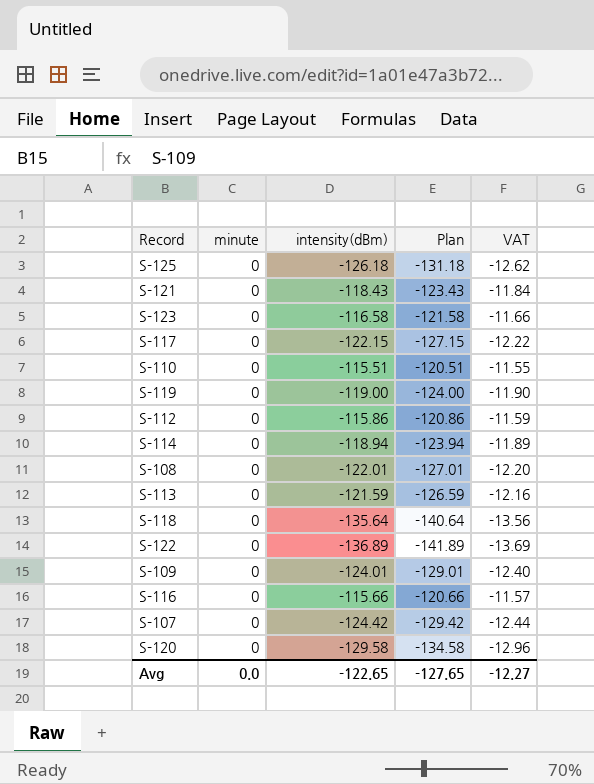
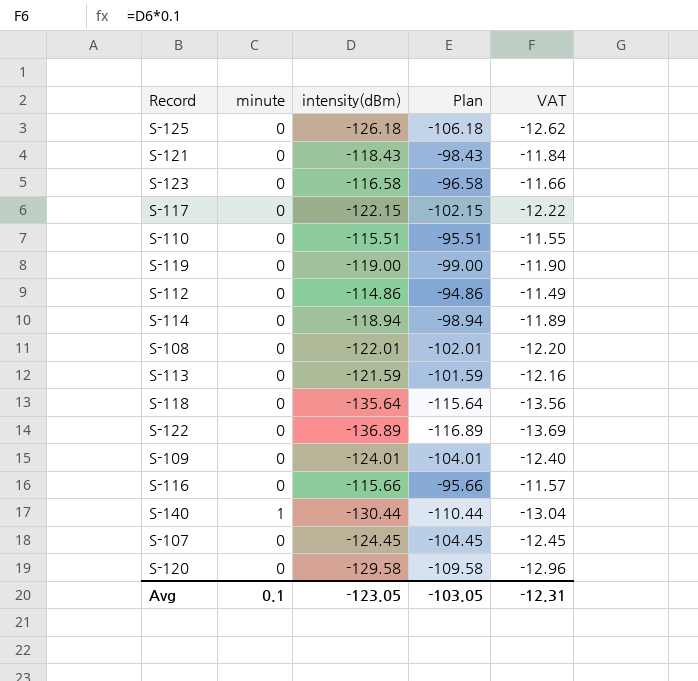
column Plan | formula: [intensity(dBm)] - 5 -> [intensity(dBm)] + 20
S-112 | intensity(dBm): -115.86 -> -114.86
S-112 | VAT: -11.59 -> -11.49
row S-140: none -> 1 | -130.44 | -110.44 | -13.04
S-107 | intensity(dBm): -124.42 -> -124.45
S-107 | VAT: -12.44 -> -12.45
Avg | minute: 0.0 -> 0.1
Avg | intensity(dBm): -122.65 -> -123.05
Avg | Plan: -127.65 -> -103.05
Avg | VAT: -12.27 -> -12.31

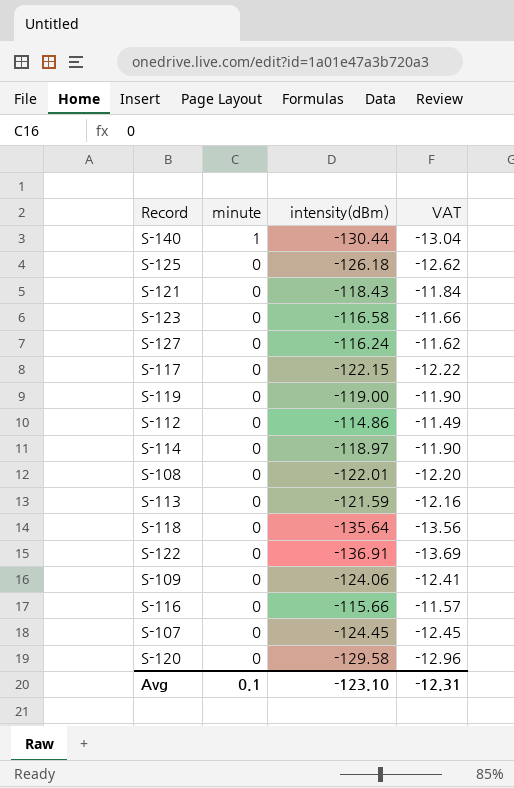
row order: none -> minute descending
column Plan | formula: [intensity(dBm)] + 20 -> none
row S-110: 0 | -115.51 | -95.51 | -11.55 -> none
row S-127: none -> 0 | -116.24 | -11.62
S-114 | intensity(dBm): -118.94 -> -118.97
S-114 | VAT: -11.89 -> -11.90
S-122 | intensity(dBm): -136.89 -> -136.91
S-109 | intensity(dBm): -124.01 -> -124.06
S-109 | VAT: -12.40 -> -12.41
Avg | intensity(dBm): -123.05 -> -123.10

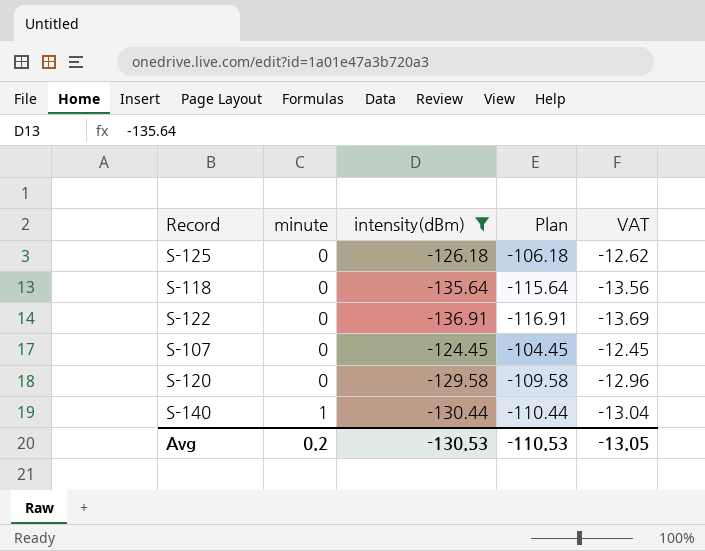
filter: none -> intensity(dBm) <= -124.45
row order: minute descending -> minute ascending
column Plan | formula: none -> [intensity(dBm)] + 20
Avg | minute: 0.1 -> 0.2
Avg | intensity(dBm): -123.10 -> -130.53
Avg | VAT: -12.31 -> -13.05

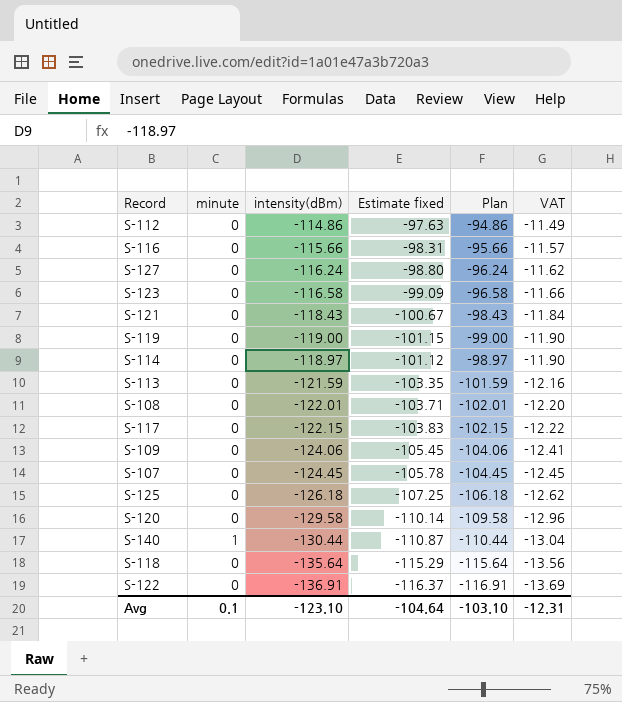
filter: intensity(dBm) <= -124.45 -> none
row order: minute ascending -> VAT descending
column Estimate fixed | formula: none -> [intensity(dBm)] * 0.85
Avg | minute: 0.2 -> 0.1
Avg | intensity(dBm): -130.53 -> -123.10
Avg | Plan: -110.53 -> -103.10
Avg | VAT: -13.05 -> -12.31

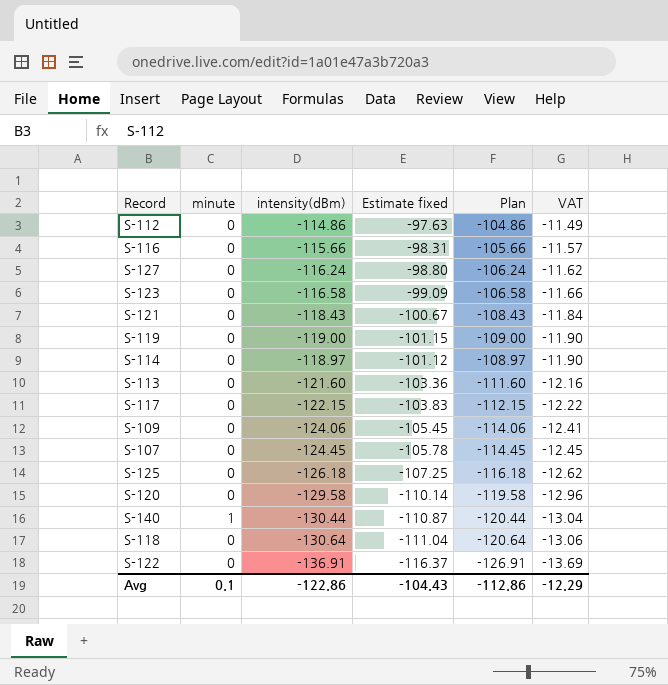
column Plan | formula: [intensity(dBm)] + 20 -> [intensity(dBm)] + 10
row S-108: 0 | -122.01 | -103.71 | -102.01 | -12.20 -> none
S-113 | intensity(dBm): -121.59 -> -121.60
S-113 | Estimate fixed: -103.35 -> -103.36
S-118 | intensity(dBm): -135.64 -> -130.64
S-118 | Estimate fixed: -115.29 -> -111.04
S-118 | VAT: -13.56 -> -13.06
Avg | intensity(dBm): -123.10 -> -122.86
Avg | Estimate fixed: -104.64 -> -104.43
Avg | Plan: -103.10 -> -112.86
Avg | VAT: -12.31 -> -12.29

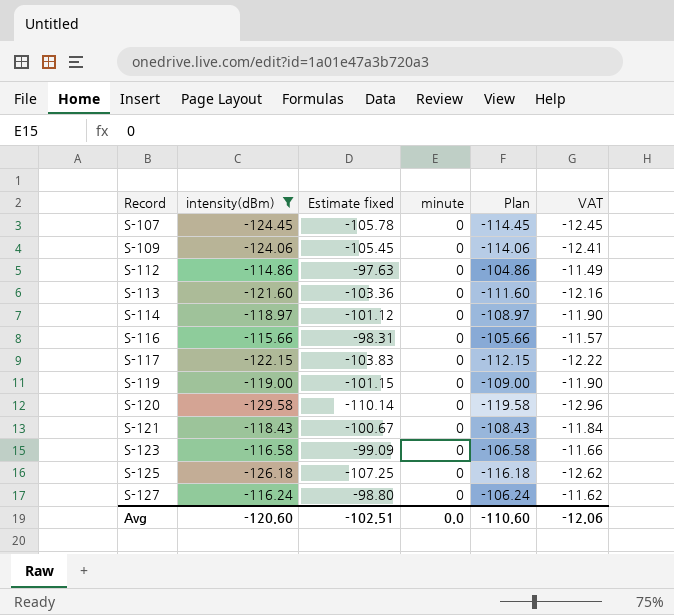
filter: none -> intensity(dBm) >= -129.58
row order: VAT descending -> Record ascending
column minute | position: 2 -> 4
Avg | intensity(dBm): -122.86 -> -120.60
Avg | Estimate fixed: -104.43 -> -102.51
Avg | minute: 0.1 -> 0.0
Avg | Plan: -112.86 -> -110.60
Avg | VAT: -12.29 -> -12.06

